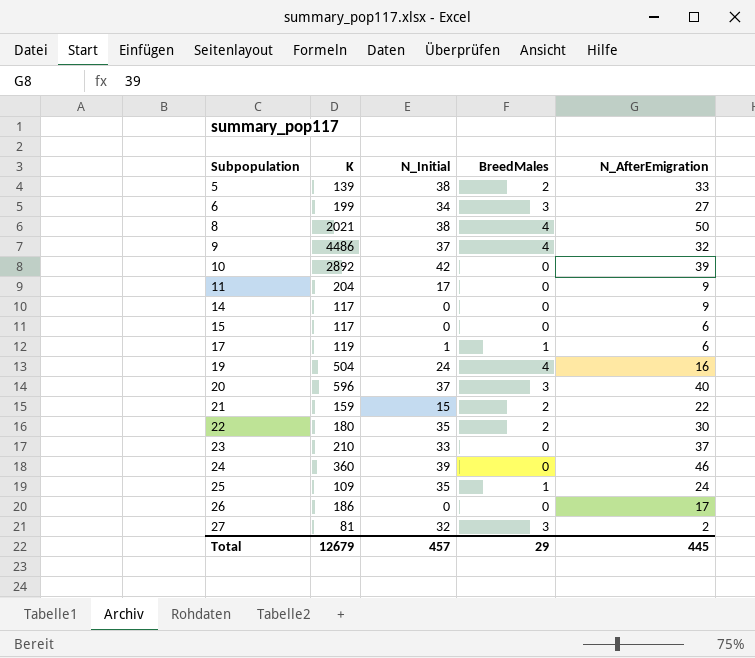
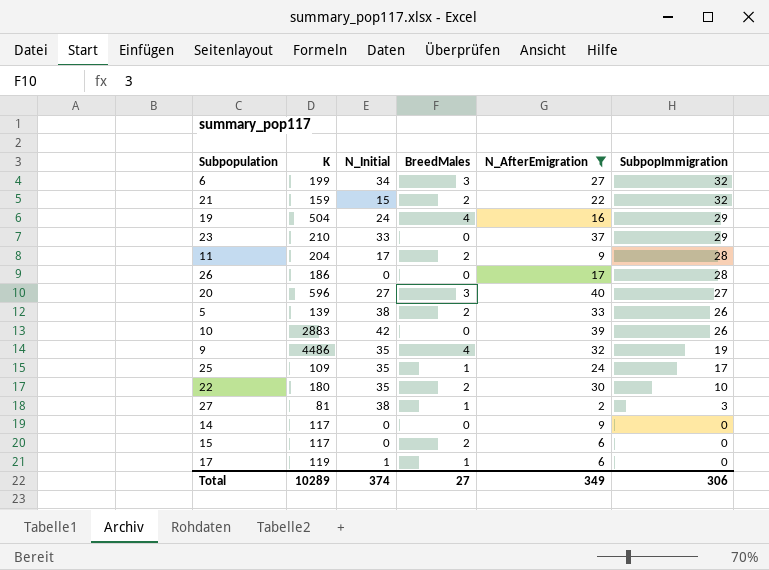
filter: none -> N_AfterEmigration <= 40
row order: Subpopulation ascending -> SubpopImmigration descending
column SubpopImmigration | position: none -> 6
11 | BreedMales: 0 -> 2
20 | N_Initial: 37 -> 27
10 | K: 2892 -> 2883
9 | N_Initial: 37 -> 35
27 | N_Initial: 32 -> 38
27 | BreedMales: 3 -> 1
15 | BreedMales: 0 -> 2
Total | K: 12679 -> 10289
Total | N_Initial: 457 -> 374
Total | BreedMales: 29 -> 27
Total | N_AfterEmigration: 445 -> 349

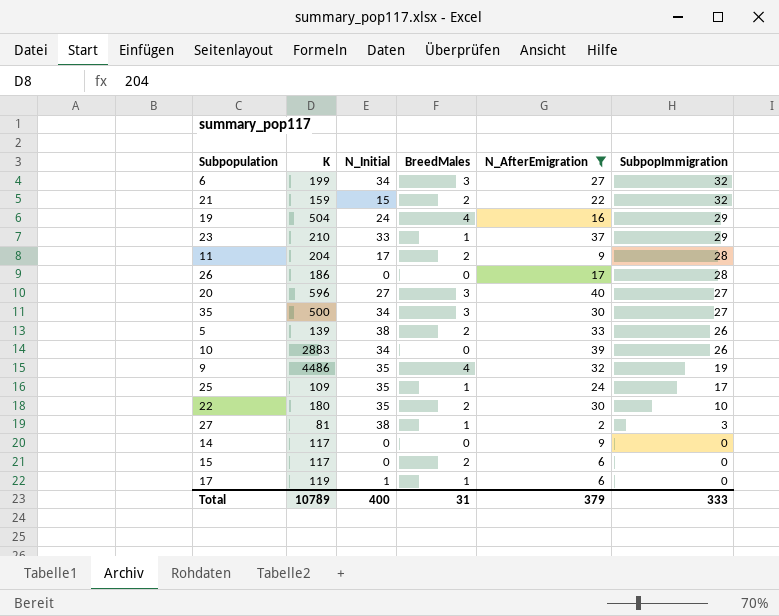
23 | BreedMales: 0 -> 1
row 35: none -> 500 | 34 | 3 | 30 | 27
10 | N_Initial: 42 -> 34
Total | K: 10289 -> 10789
Total | N_Initial: 374 -> 400
Total | BreedMales: 27 -> 31
Total | N_AfterEmigration: 349 -> 379
Total | SubpopImmigration: 306 -> 333

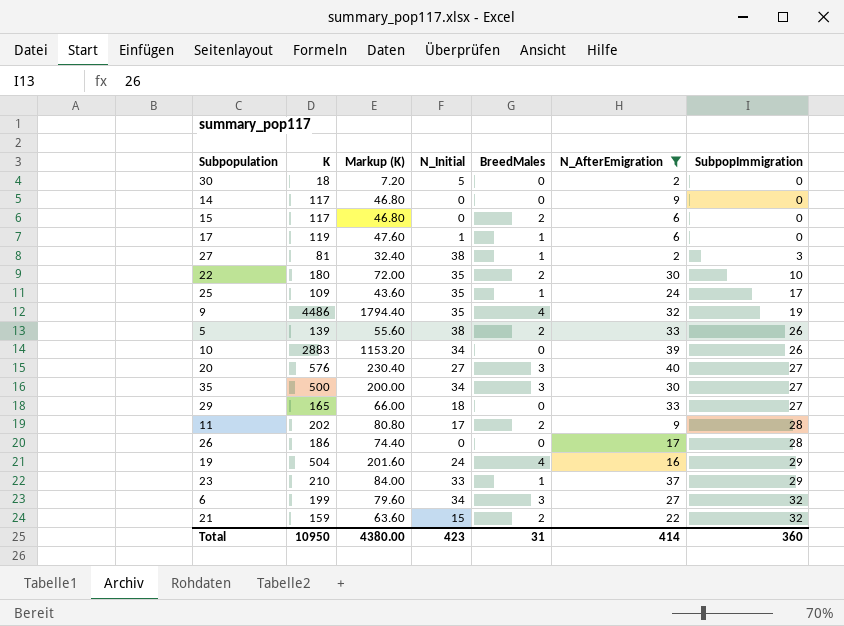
row order: SubpopImmigration descending -> SubpopImmigration ascending
column Markup (K) | formula: none -> [K] * 0.4
row 30: none -> 18 | 7.20 | 5 | 0 | 2 | 0
20 | K: 596 -> 576
row 29: none -> 165 | 66.00 | 18 | 0 | 33 | 27
11 | K: 204 -> 202
Total | K: 10789 -> 10950
Total | N_Initial: 400 -> 423
Total | N_AfterEmigration: 379 -> 414
Total | SubpopImmigration: 333 -> 360

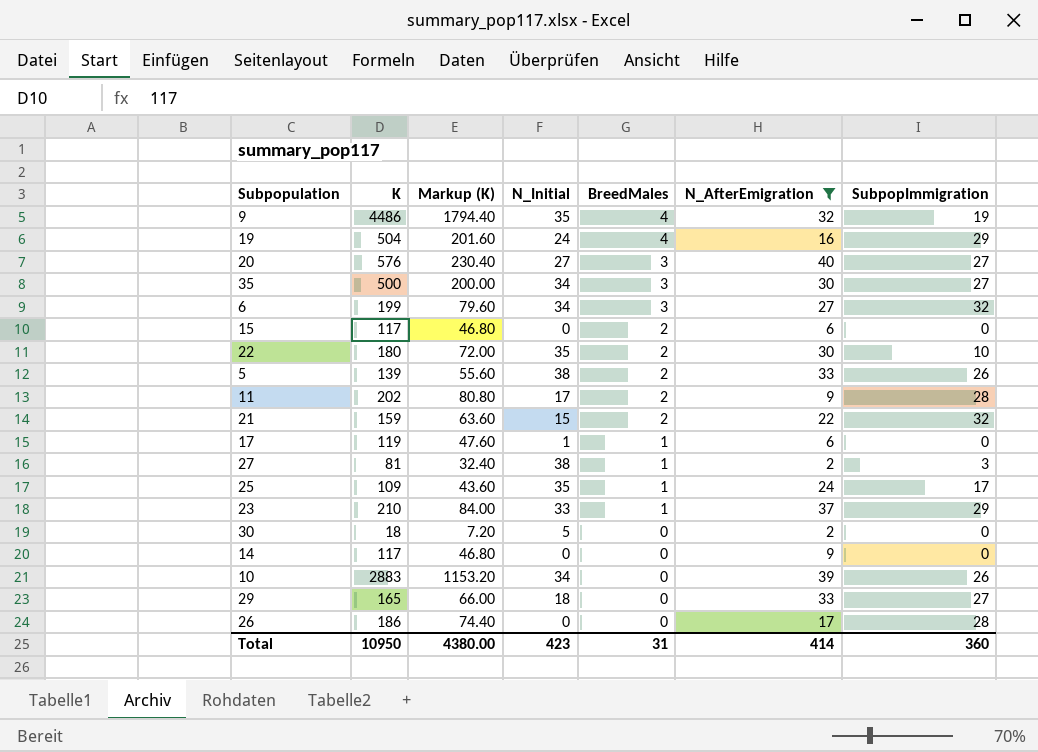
row order: SubpopImmigration ascending -> BreedMales descending

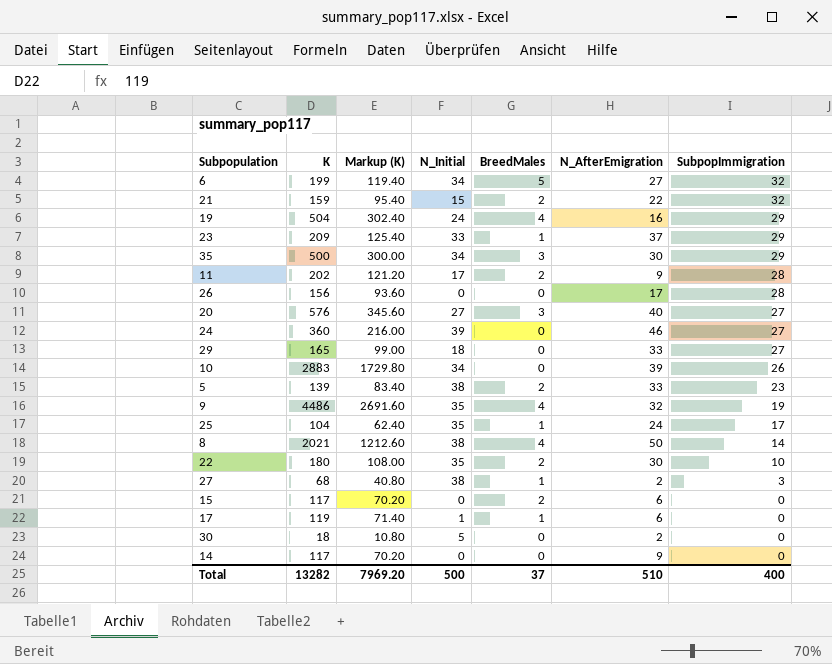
filter: N_AfterEmigration <= 40 -> none
row order: BreedMales descending -> SubpopImmigration descending
column Markup (K) | formula: [K] * 0.4 -> [K] * 0.6
6 | BreedMales: 3 -> 5
23 | K: 210 -> 209
35 | SubpopImmigration: 27 -> 29
26 | K: 186 -> 156
5 | SubpopImmigration: 26 -> 23
25 | K: 109 -> 104
27 | K: 81 -> 68
Total | K: 10950 -> 13282
Total | Markup (K): 4380.00 -> 7969.20
Total | N_Initial: 423 -> 500
Total | BreedMales: 31 -> 37
Total | N_AfterEmigration: 414 -> 510
Total | SubpopImmigration: 360 -> 400

